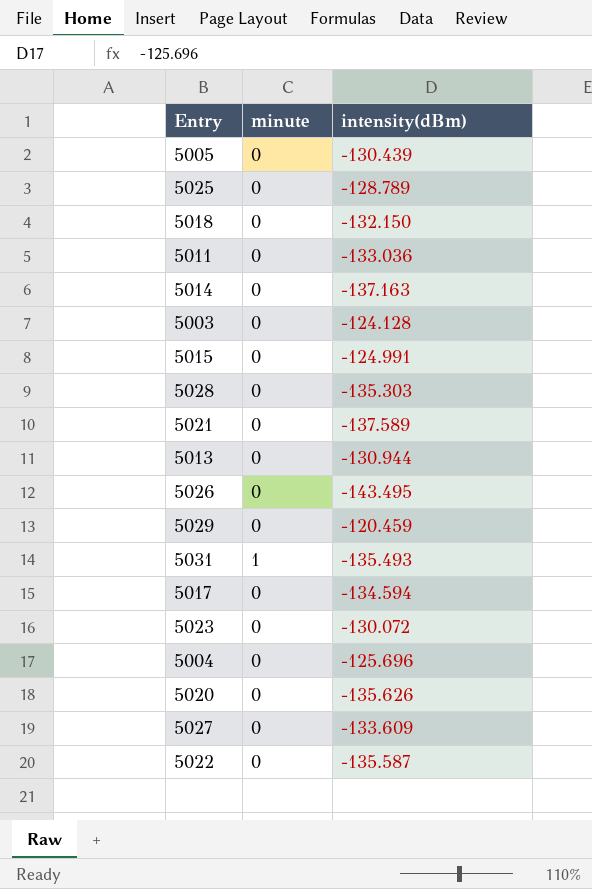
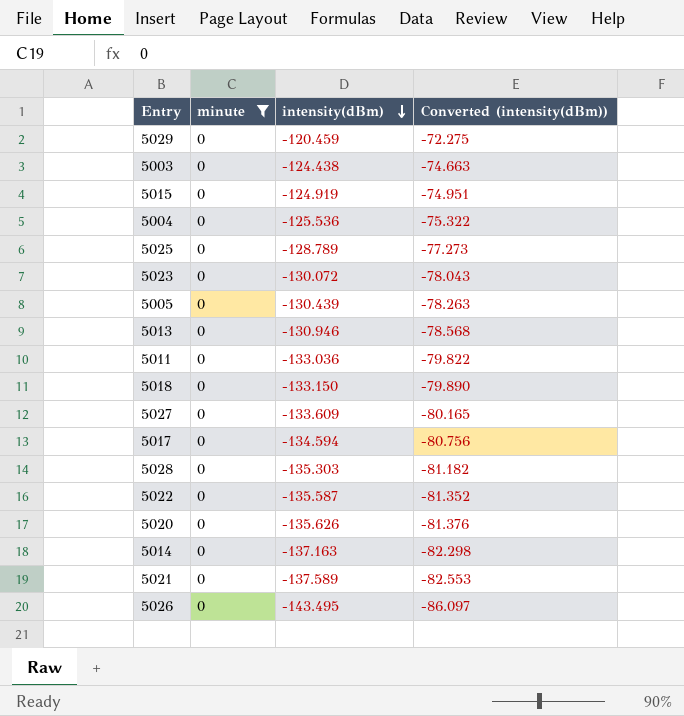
filter: none -> minute = 0
row order: none -> intensity(dBm) descending
column Converted (intensity(dBm)) | formula: none -> [intensity(dBm)] * 0.6
5003 | intensity(dBm): -124.128 -> -124.438
5015 | intensity(dBm): -124.991 -> -124.919
5004 | intensity(dBm): -125.696 -> -125.536
5013 | intensity(dBm): -130.944 -> -130.946
5018 | intensity(dBm): -132.150 -> -133.150

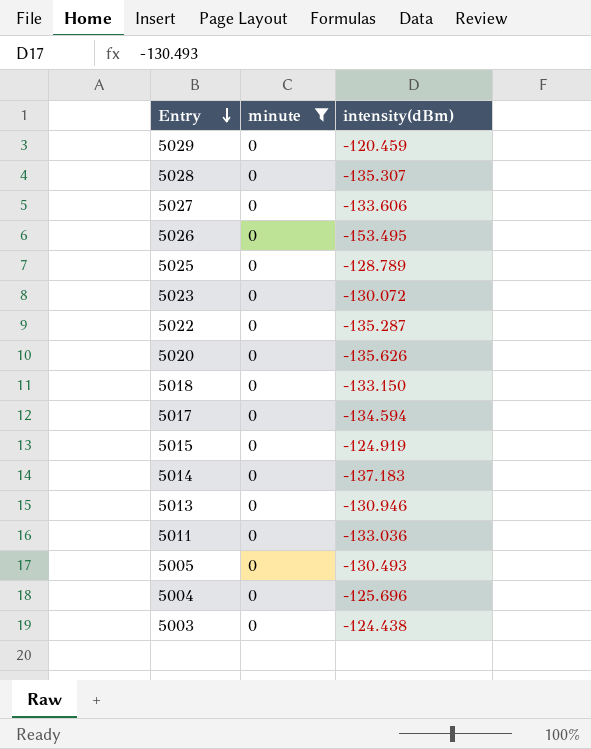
row order: intensity(dBm) descending -> Entry descending
column Converted (intensity(dBm)) | formula: [intensity(dBm)] * 0.6 -> none
row 5021: 0 | -137.589 | -82.553 -> none
5028 | intensity(dBm): -135.303 -> -135.307
5027 | intensity(dBm): -133.609 -> -133.606
5026 | intensity(dBm): -143.495 -> -153.495
5022 | intensity(dBm): -135.587 -> -135.287
5014 | intensity(dBm): -137.163 -> -137.183
5005 | intensity(dBm): -130.439 -> -130.493
5004 | intensity(dBm): -125.536 -> -125.696

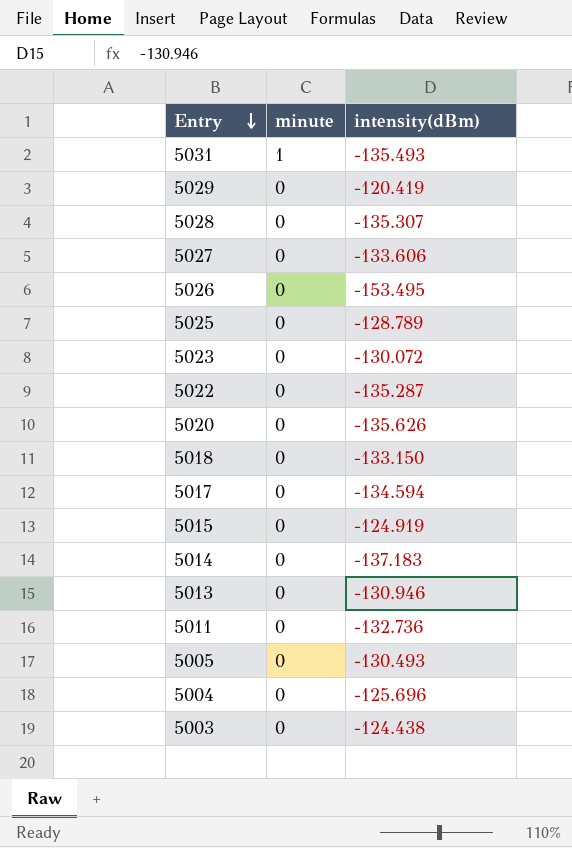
filter: minute = 0 -> none
5029 | intensity(dBm): -120.459 -> -120.419
5011 | intensity(dBm): -133.036 -> -132.736

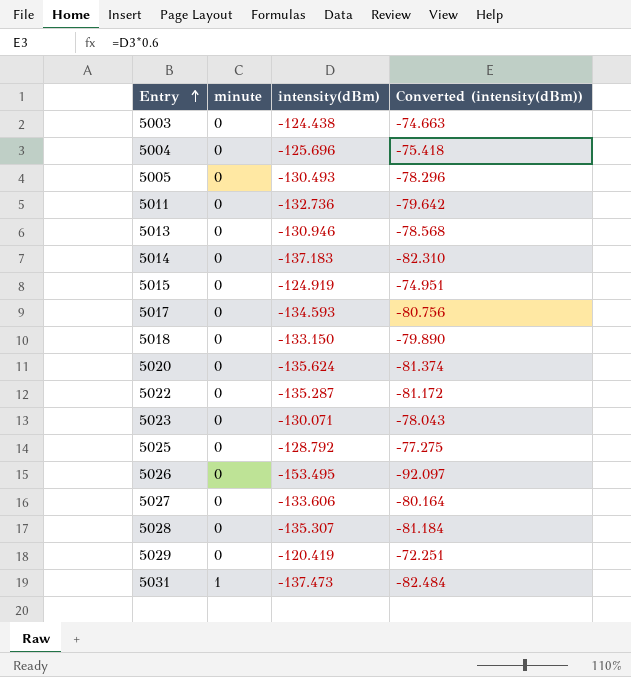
row order: Entry descending -> Entry ascending
column Converted (intensity(dBm)) | formula: none -> [intensity(dBm)] * 0.6
5017 | intensity(dBm): -134.594 -> -134.593
5020 | intensity(dBm): -135.626 -> -135.624
5023 | intensity(dBm): -130.072 -> -130.071
5025 | intensity(dBm): -128.789 -> -128.792
5031 | intensity(dBm): -135.493 -> -137.473

